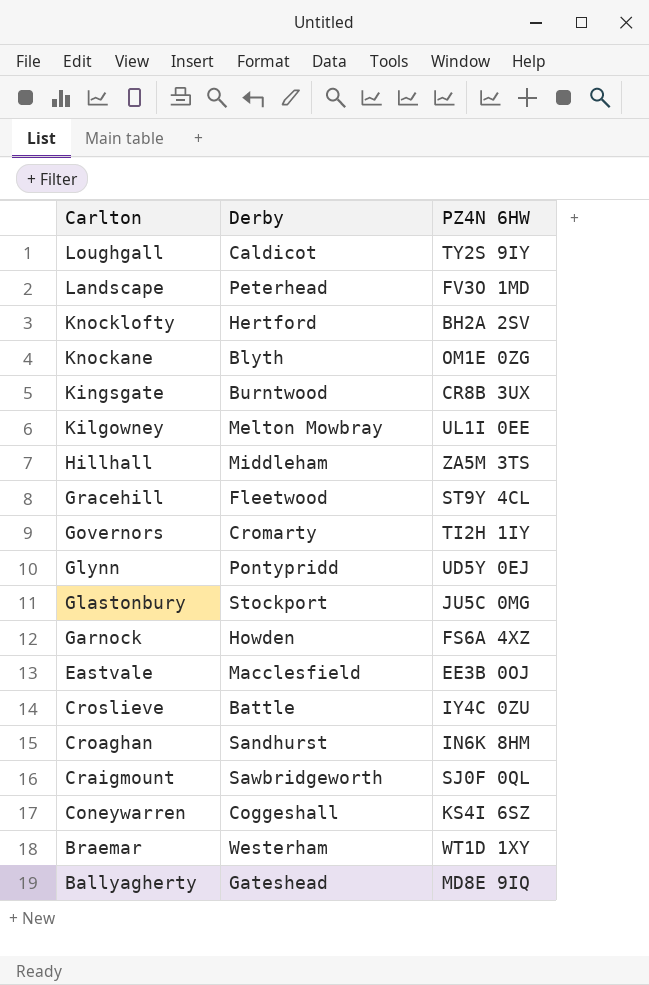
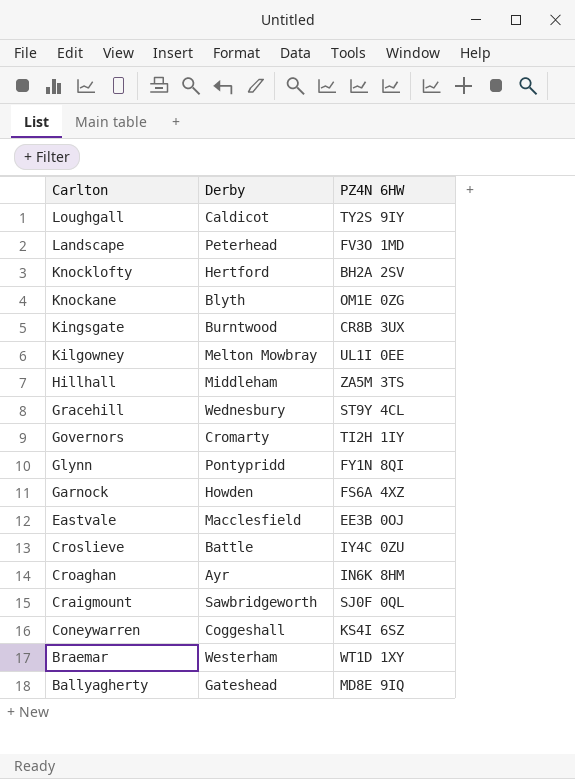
row Glastonbury: Stockport | JU5C 0MG -> none
Gracehill | Derby: Fleetwood -> Wednesbury
Glynn | PZ4N 6HW: UD5Y 0EJ -> FY1N 8QI
Croaghan | Derby: Sandhurst -> Ayr

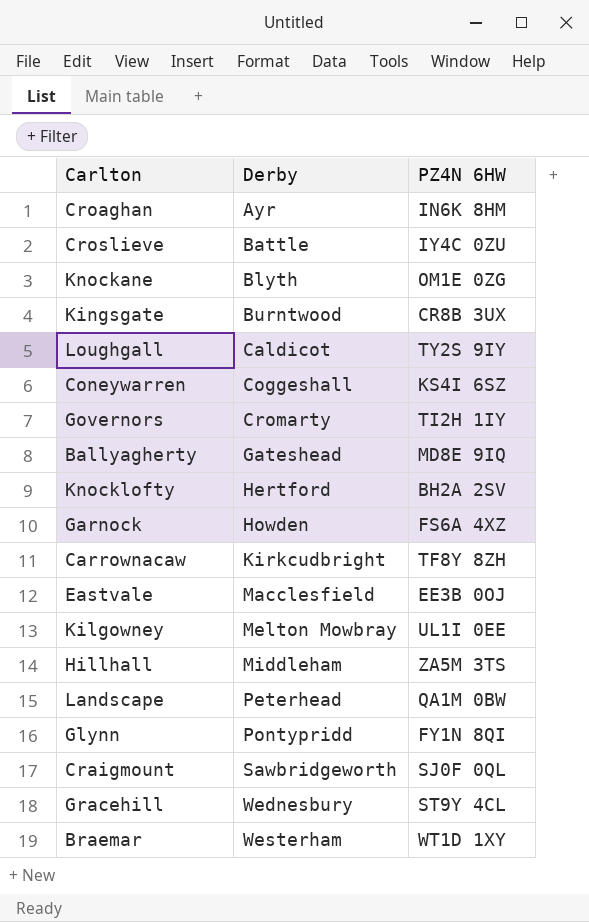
row order: Carlton descending -> Derby ascending
row Carrownacaw: none -> Kirkcudbright | TF8Y 8ZH
Landscape | PZ4N 6HW: FV3O 1MD -> QA1M 0BW

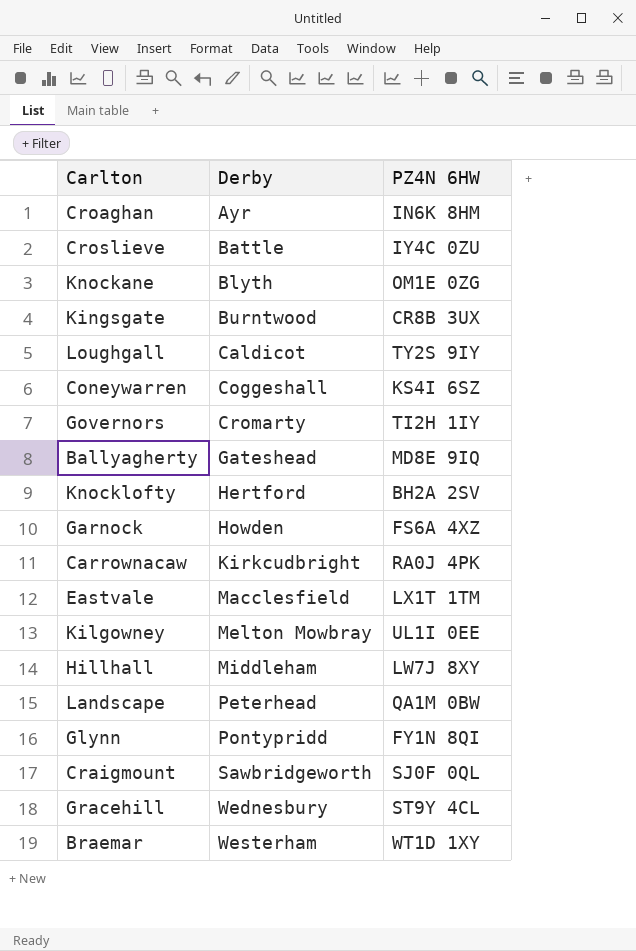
Carrownacaw | PZ4N 6HW: TF8Y 8ZH -> RA0J 4PK
Eastvale | PZ4N 6HW: EE3B 0OJ -> LX1T 1TM
Hillhall | PZ4N 6HW: ZA5M 3TS -> LW7J 8XY

